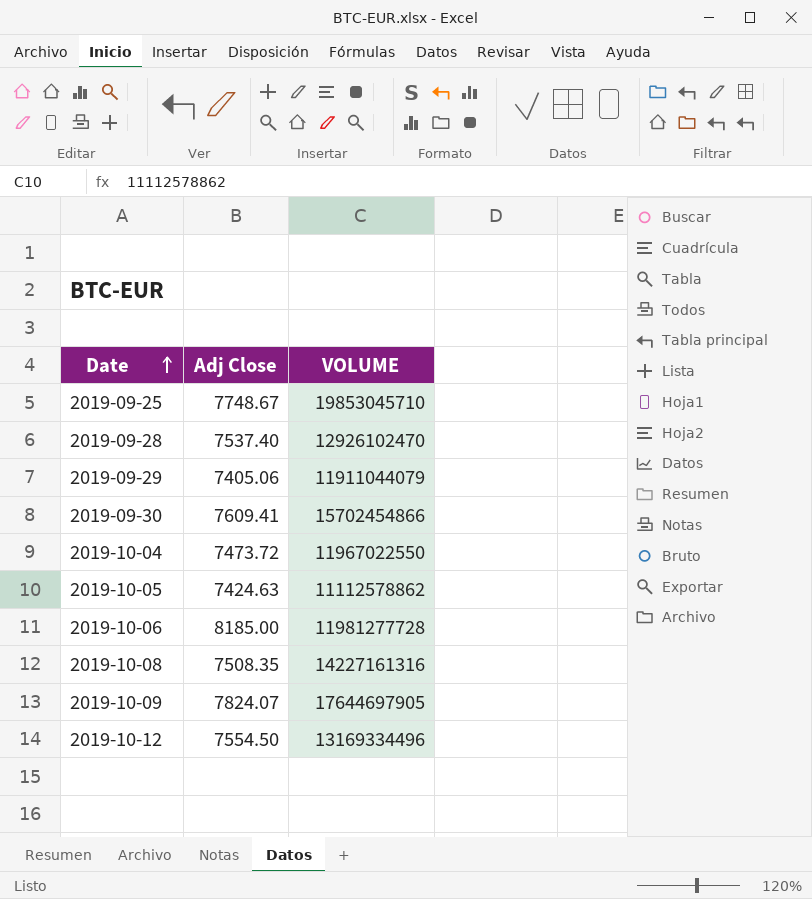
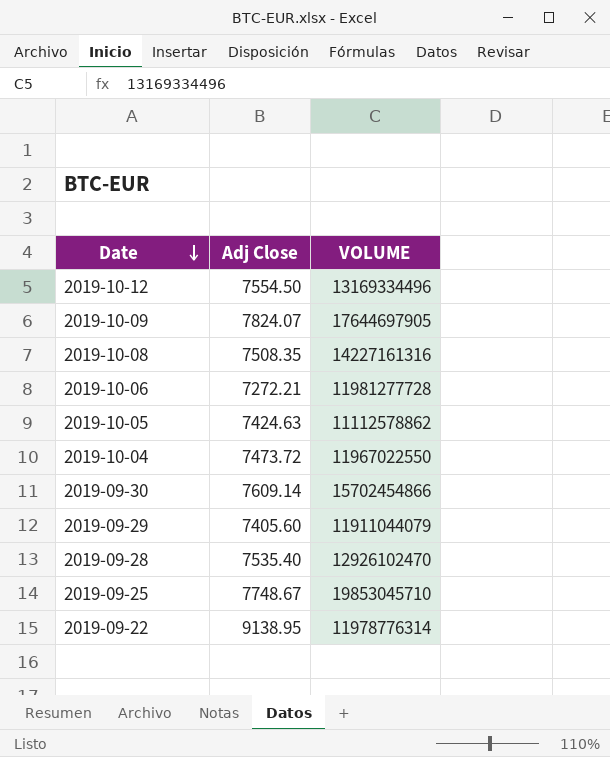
row order: Date ascending -> Date descending
2019-10-06 | Adj Close: 8185.00 -> 7272.21
2019-09-30 | Adj Close: 7609.41 -> 7609.14
2019-09-29 | Adj Close: 7405.06 -> 7405.60
2019-09-28 | Adj Close: 7537.40 -> 7535.40
row 2019-09-22: none -> 9138.95 | 11978776314

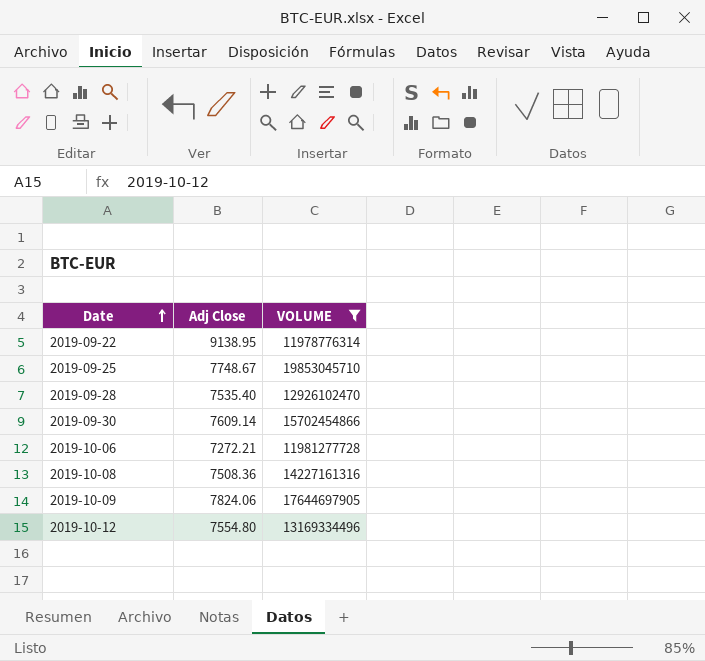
filter: none -> VOLUME >= 11978776314
row order: Date descending -> Date ascending
2019-10-08 | Adj Close: 7508.35 -> 7508.36
2019-10-09 | Adj Close: 7824.07 -> 7824.06
2019-10-12 | Adj Close: 7554.50 -> 7554.80

